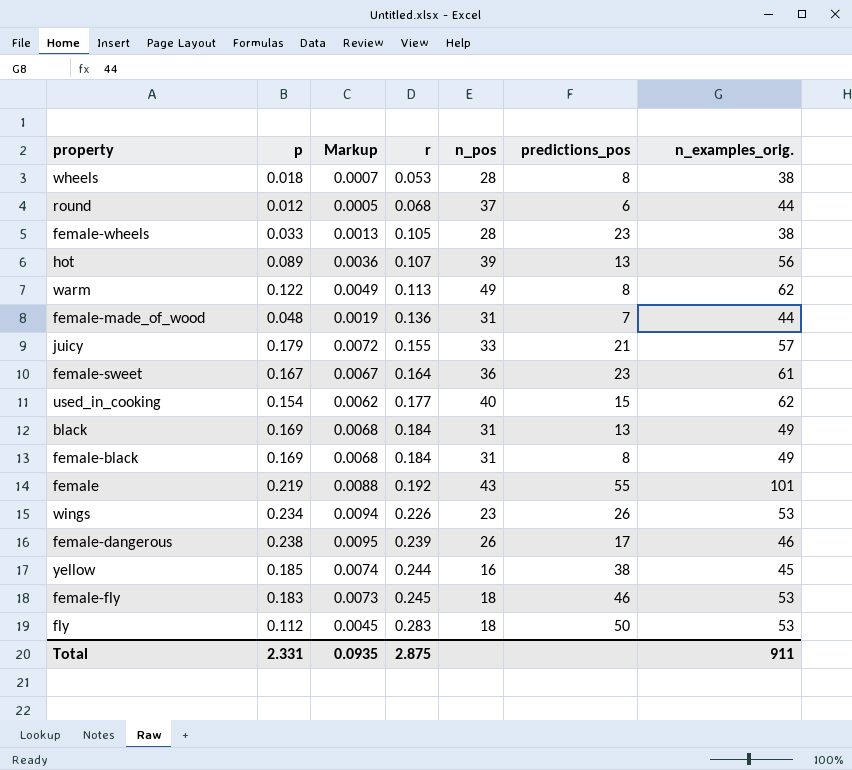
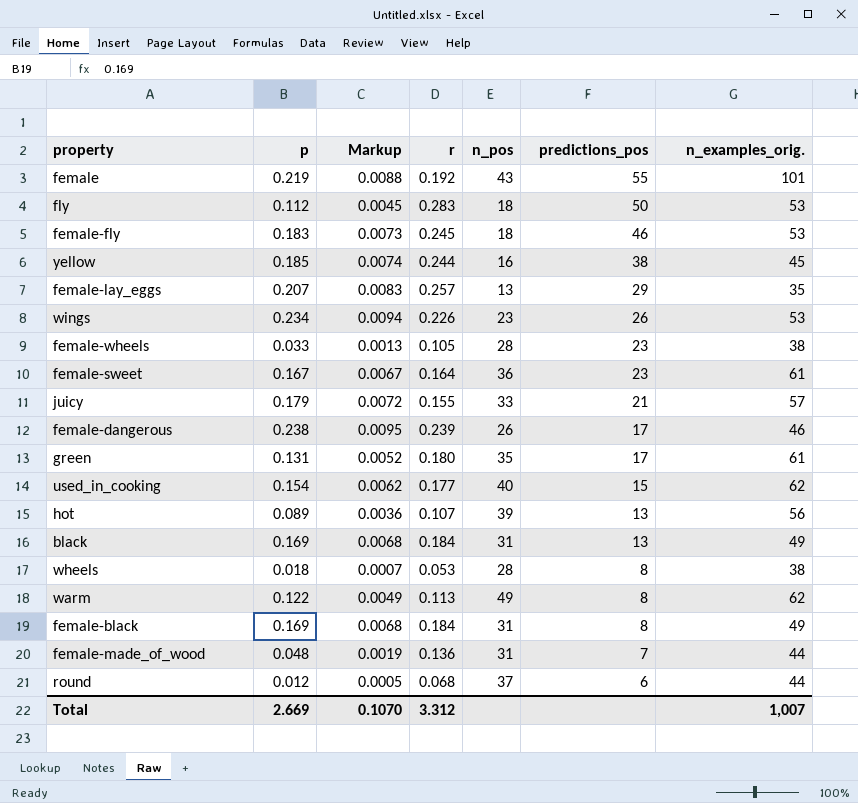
row order: r ascending -> predictions_pos descending
row female-lay_eggs: none -> 0.207 | 0.0083 | 0.257 | 13 | 29 | 35
row green: none -> 0.131 | 0.0052 | 0.180 | 35 | 17 | 61
Total | p: 2.331 -> 2.669
Total | Markup: 0.0935 -> 0.1070
Total | r: 2.875 -> 3.312
Total | n_examples_orig.: 911 -> 1,007

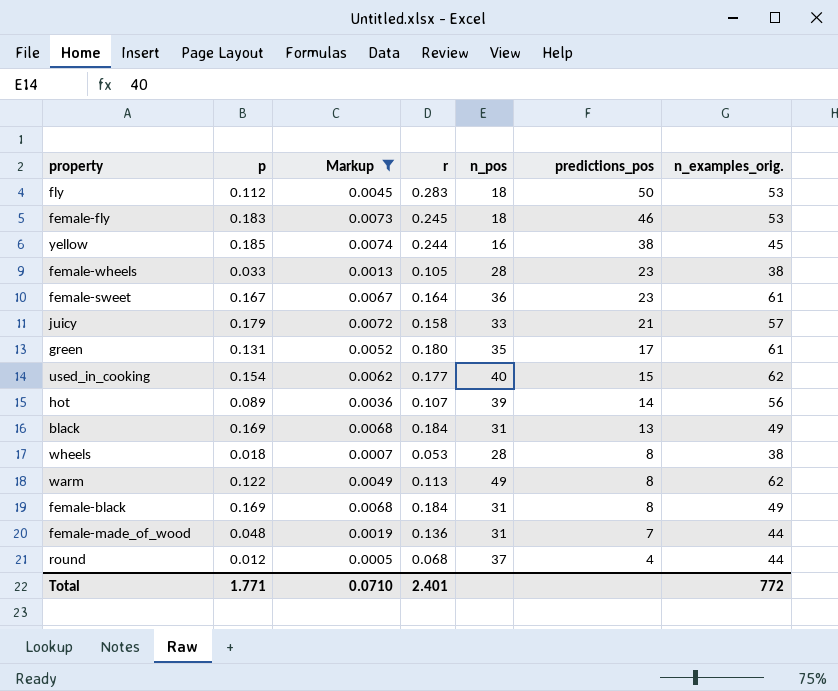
filter: none -> Markup <= 0.0074
juicy | r: 0.155 -> 0.158
hot | predictions_pos: 13 -> 14
round | predictions_pos: 6 -> 4
Total | p: 2.669 -> 1.771
Total | Markup: 0.1070 -> 0.0710
Total | r: 3.312 -> 2.401
Total | n_examples_orig.: 1,007 -> 772

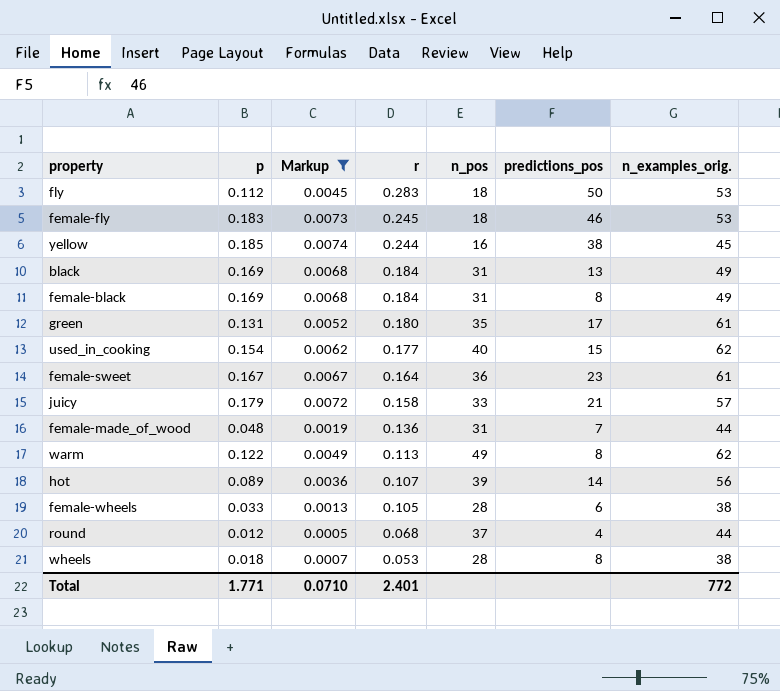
row order: predictions_pos descending -> r descending
female-wheels | predictions_pos: 23 -> 6

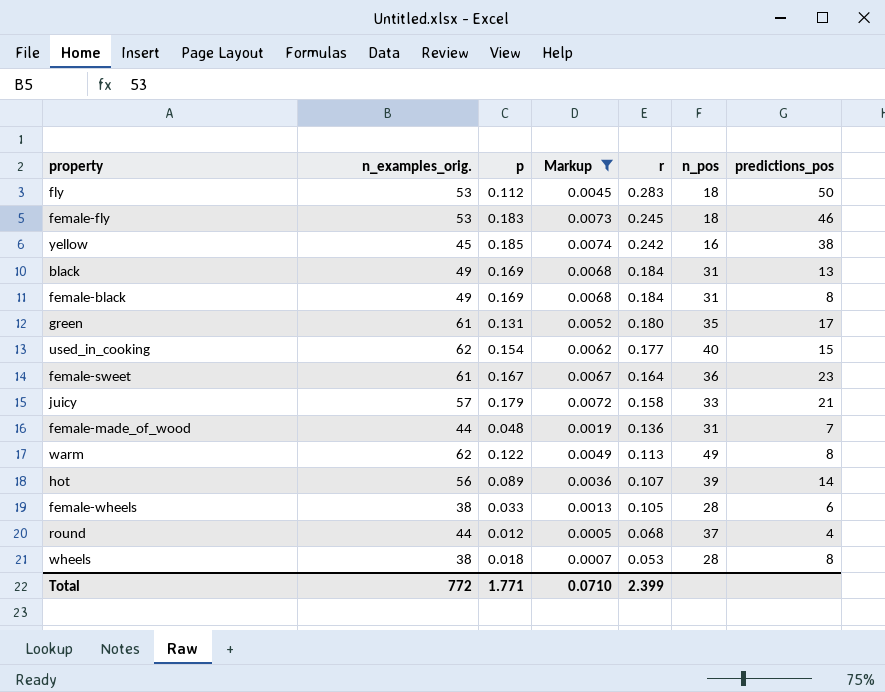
column n_examples_orig. | position: 7 -> 2
yellow | r: 0.244 -> 0.242
Total | r: 2.401 -> 2.399

